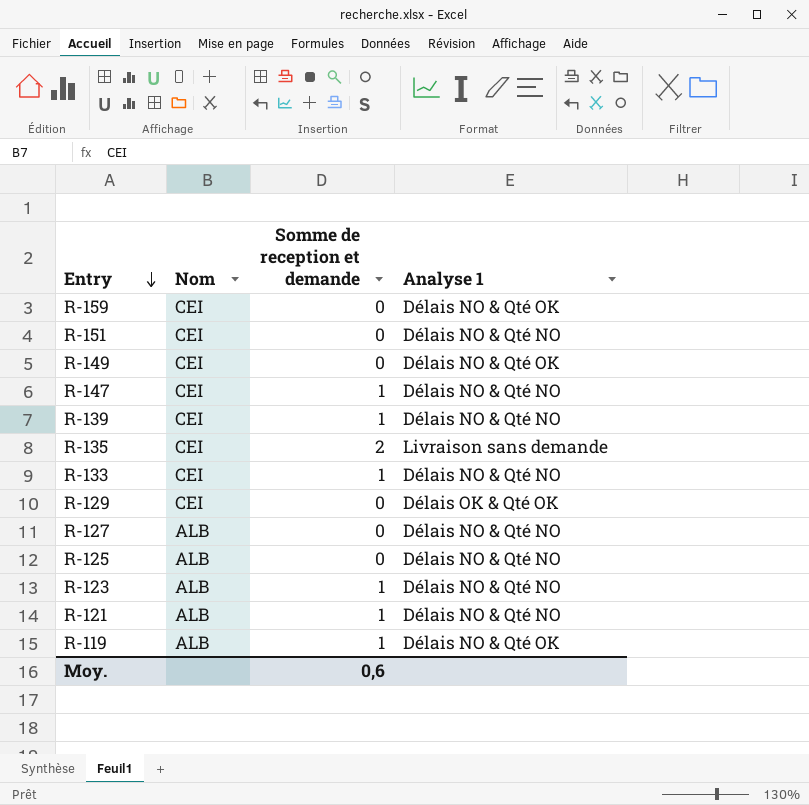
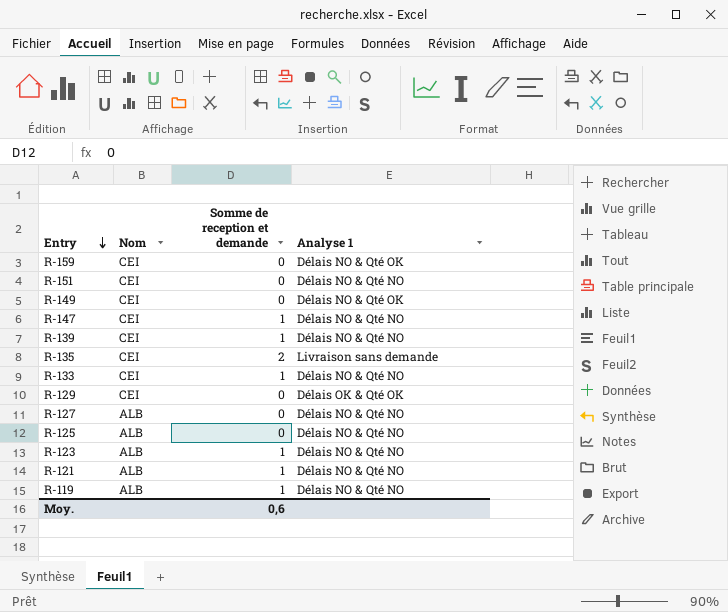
R-119 | Analyse 1: Délais NO & Qté OK -> Délais NO & Qté NO

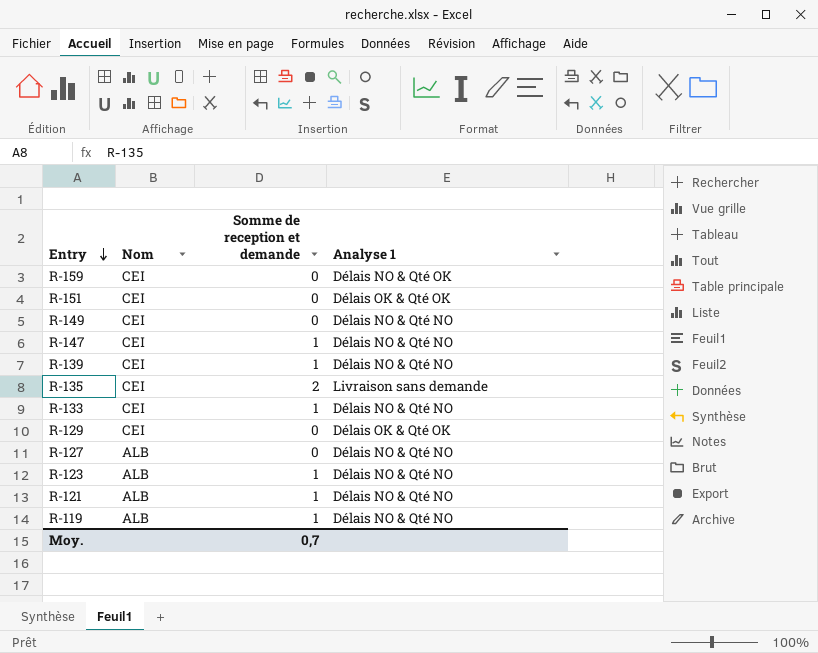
row R-125: ALB | 0 | Délais NO & Qté NO -> none
R-151 | Analyse 1: Délais NO & Qté NO -> Délais OK & Qté OK
R-149 | Analyse 1: Délais NO & Qté OK -> Délais NO & Qté NO
Moy. | Somme de reception et demande: 0,6 -> 0,7

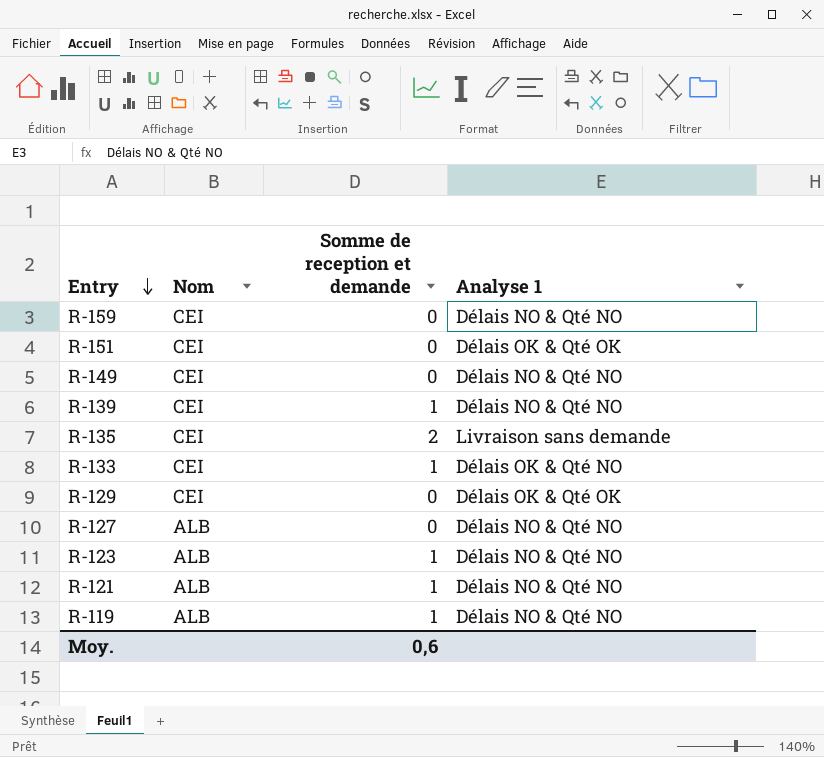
row R-147: CEI | 1 | Délais NO & Qté NO -> none
R-159 | Analyse 1: Délais NO & Qté OK -> Délais NO & Qté NO
R-133 | Analyse 1: Délais NO & Qté NO -> Délais OK & Qté NO
Moy. | Somme de reception et demande: 0,7 -> 0,6

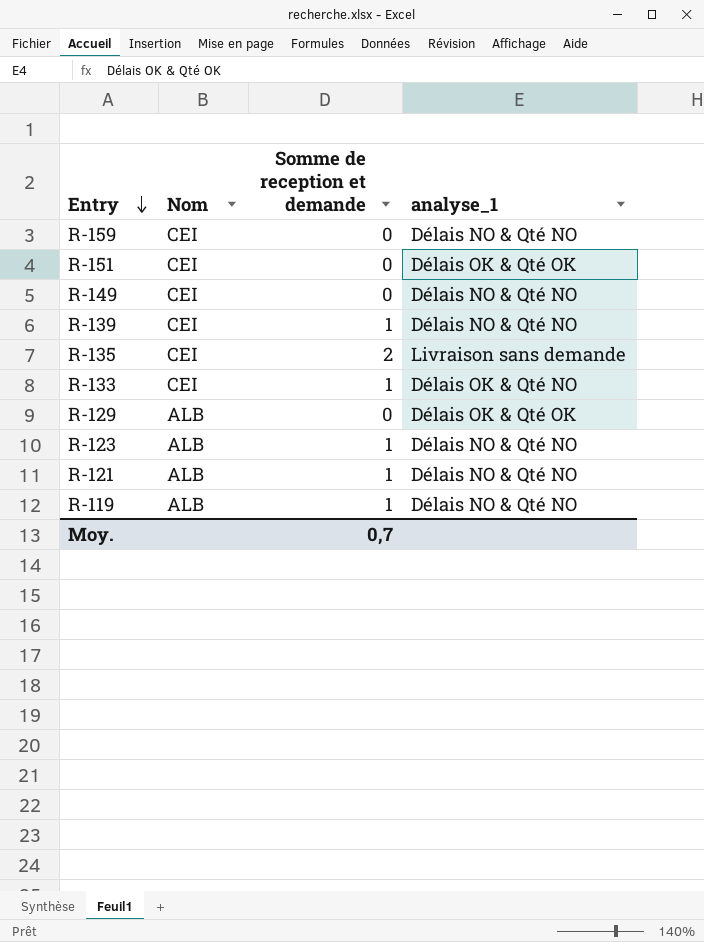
column name: Analyse 1 -> analyse_1
row R-127: ALB | 0 | Délais NO & Qté NO -> none
R-129 | Nom: CEI -> ALB
Moy. | Somme de reception et demande: 0,6 -> 0,7

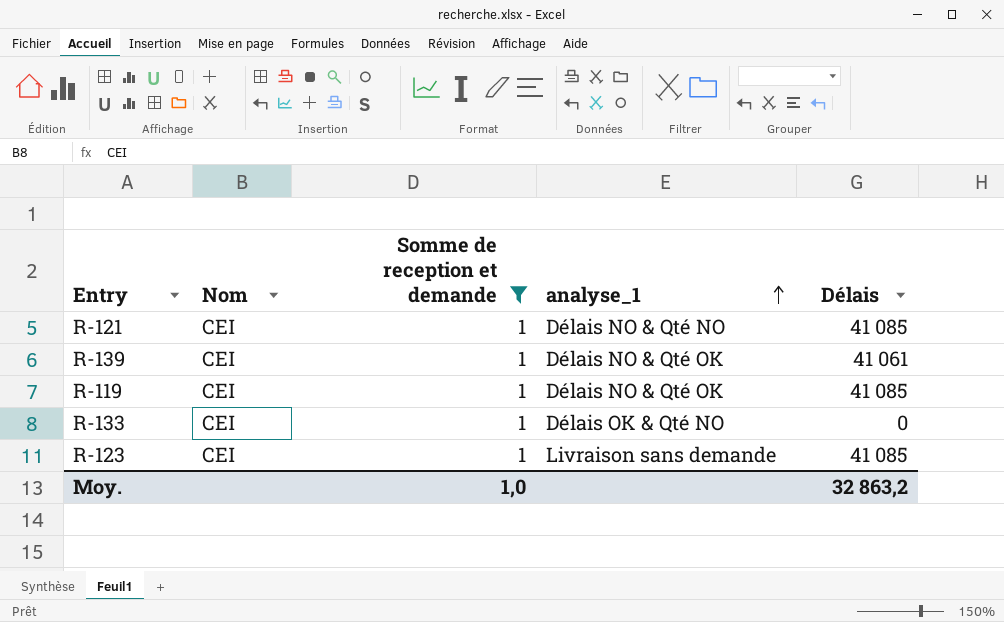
filter: none -> Somme de reception et demande = 1
row order: Entry descending -> analyse_1 ascending
column Délais | position: none -> 5
R-121 | Nom: ALB -> CEI
R-139 | analyse_1: Délais NO & Qté NO -> Délais NO & Qté OK
R-119 | Nom: ALB -> CEI
R-119 | analyse_1: Délais NO & Qté NO -> Délais NO & Qté OK
R-123 | Nom: ALB -> CEI
R-123 | analyse_1: Délais NO & Qté NO -> Livraison sans demande
Moy. | Somme de reception et demande: 0,7 -> 1,0

